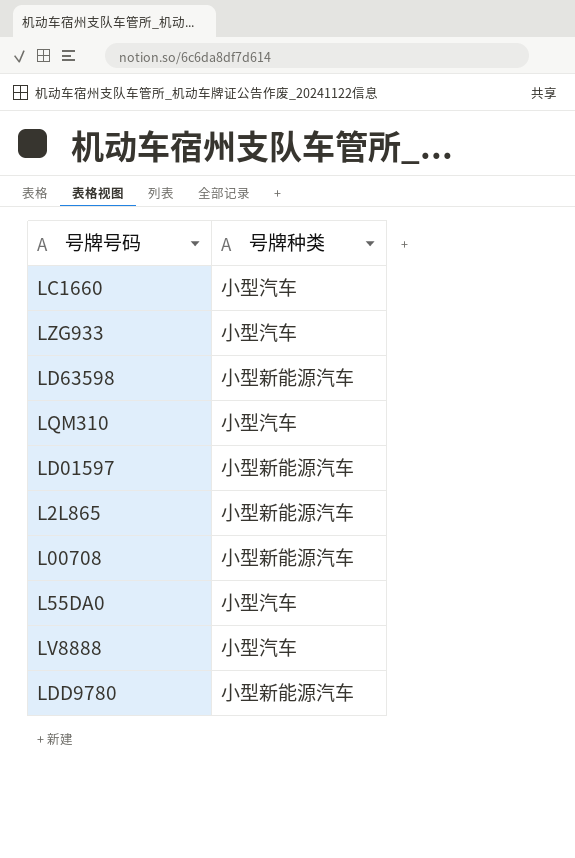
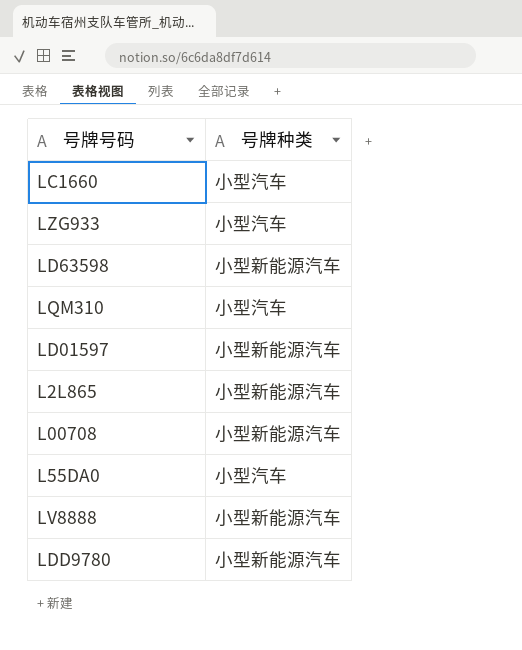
LV8888 | 号牌种类: 小型汽车 -> 小型新能源汽车

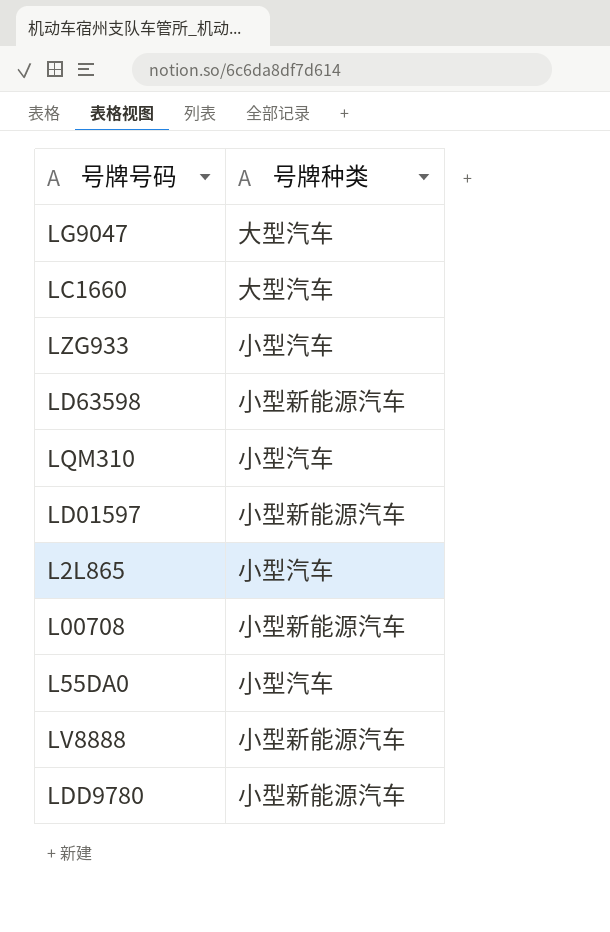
row LG9047: none -> 大型汽车
LC1660 | 号牌种类: 小型汽车 -> 大型汽车
L2L865 | 号牌种类: 小型新能源汽车 -> 小型汽车

